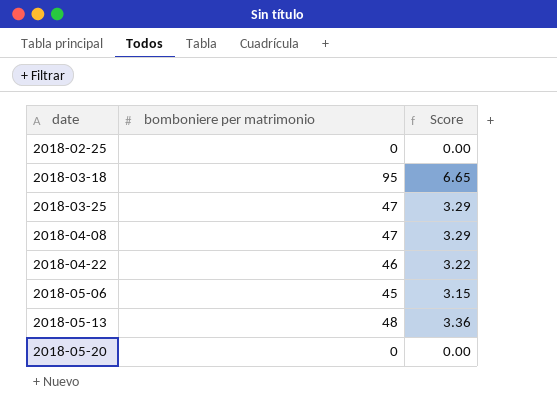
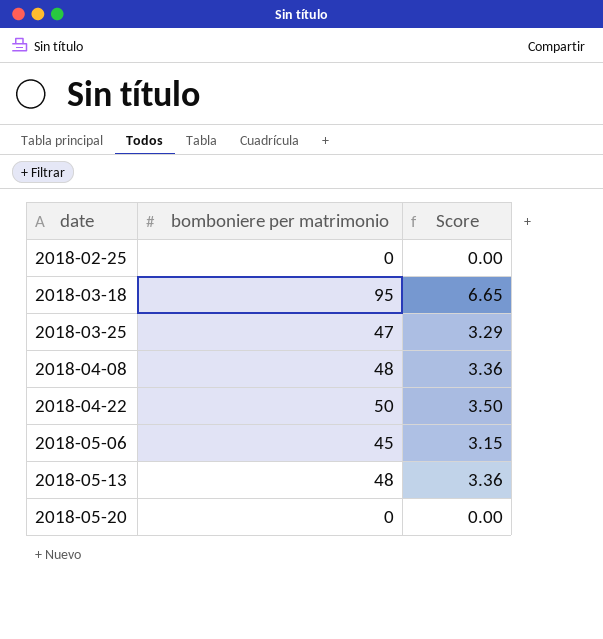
2018-04-08 | bomboniere per matrimonio: 47 -> 48
2018-04-08 | Score: 3.29 -> 3.36
2018-04-22 | bomboniere per matrimonio: 46 -> 50
2018-04-22 | Score: 3.22 -> 3.50

